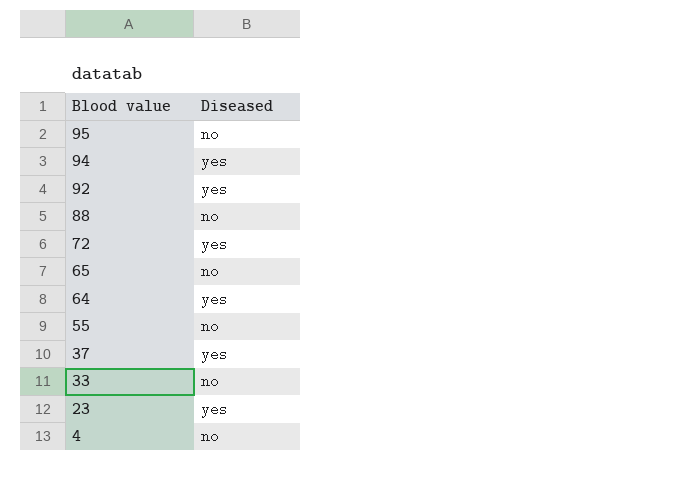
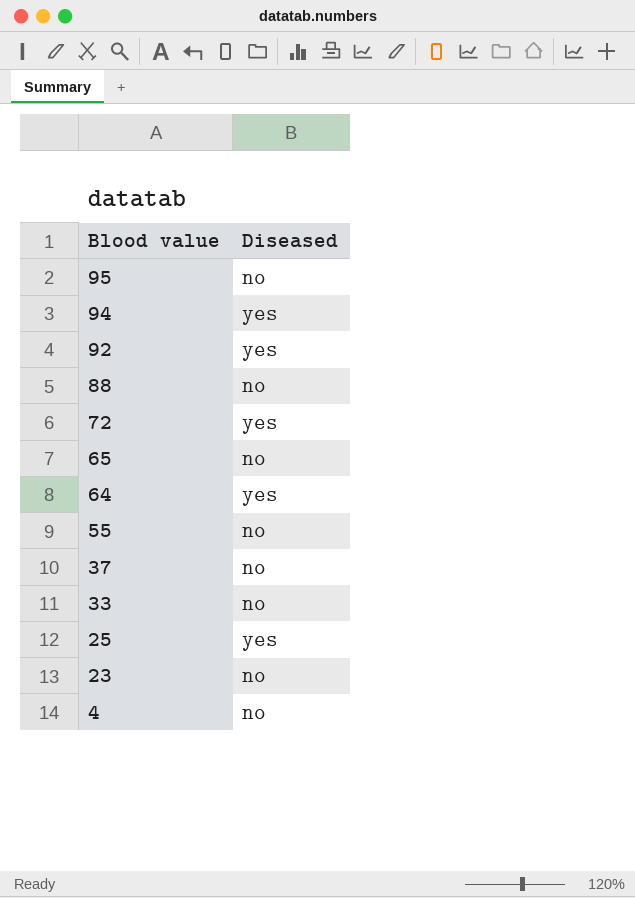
37 | Diseased: yes -> no
row 25: none -> yes
23 | Diseased: yes -> no

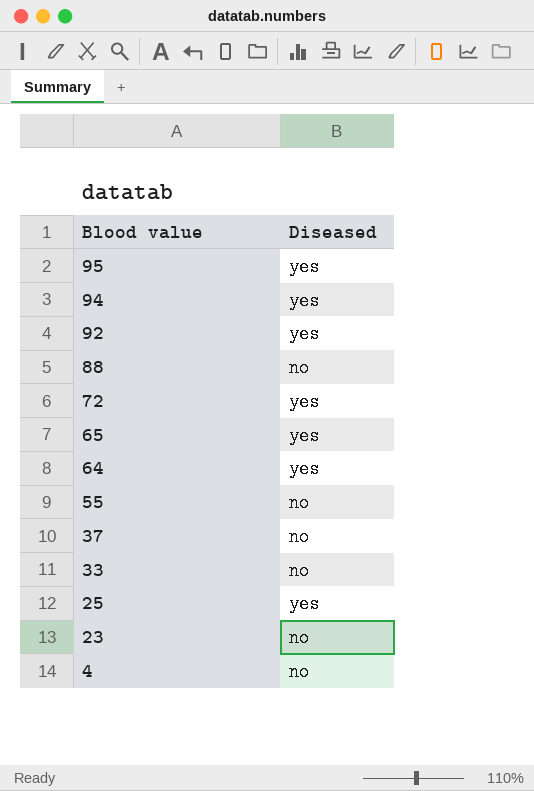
95 | Diseased: no -> yes
65 | Diseased: no -> yes

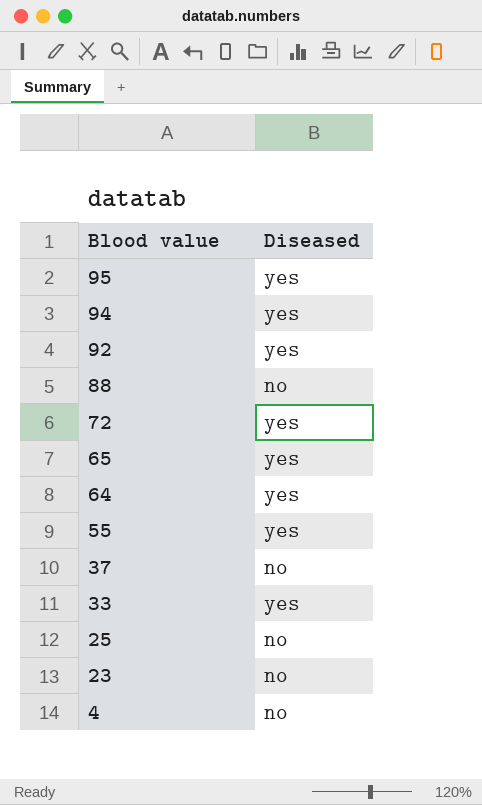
55 | Diseased: no -> yes
33 | Diseased: no -> yes
25 | Diseased: yes -> no

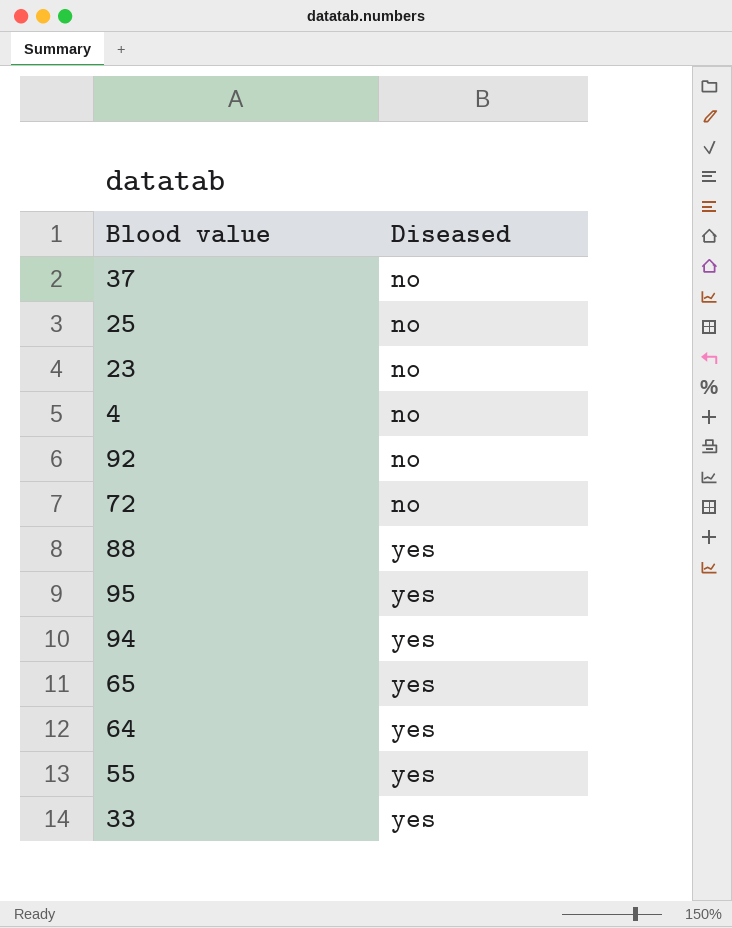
row order: Blood value descending -> Diseased ascending
92 | Diseased: yes -> no
72 | Diseased: yes -> no
88 | Diseased: no -> yes

